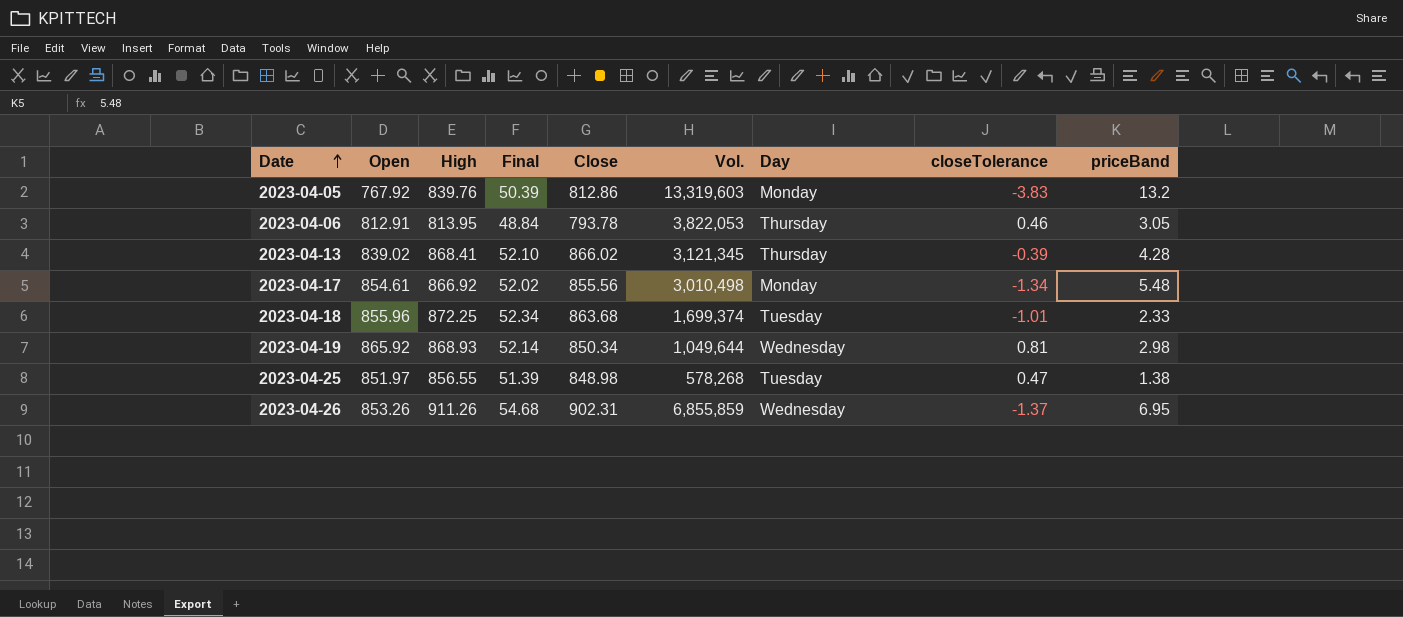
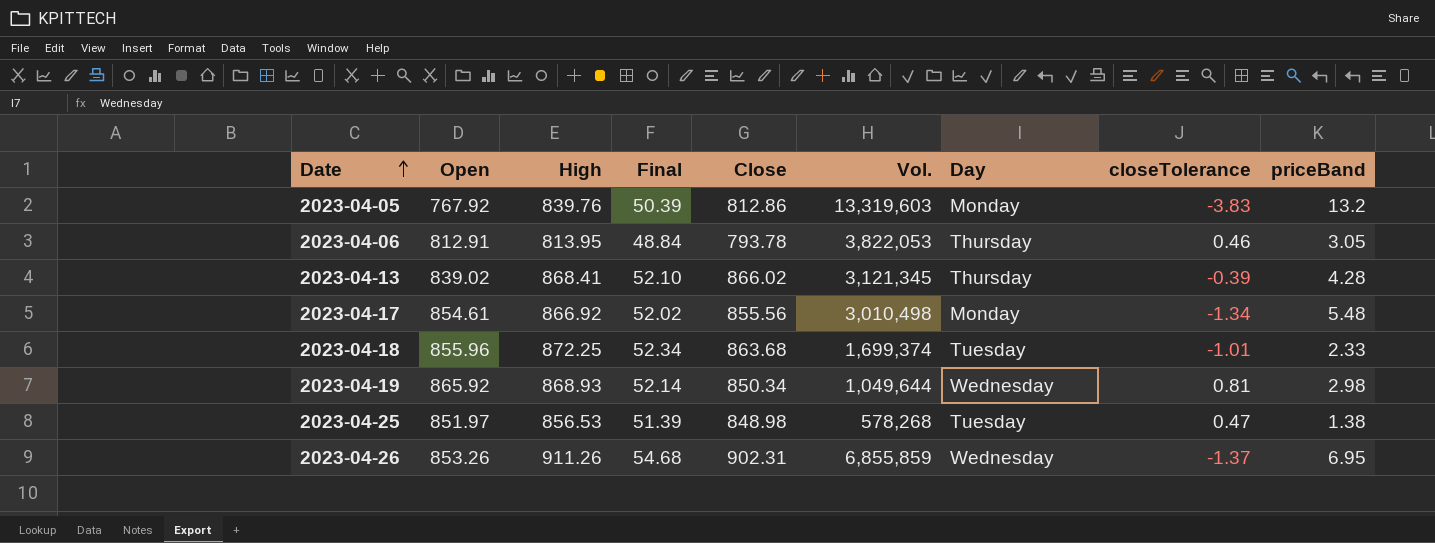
2023-04-25 | High: 856.55 -> 856.53

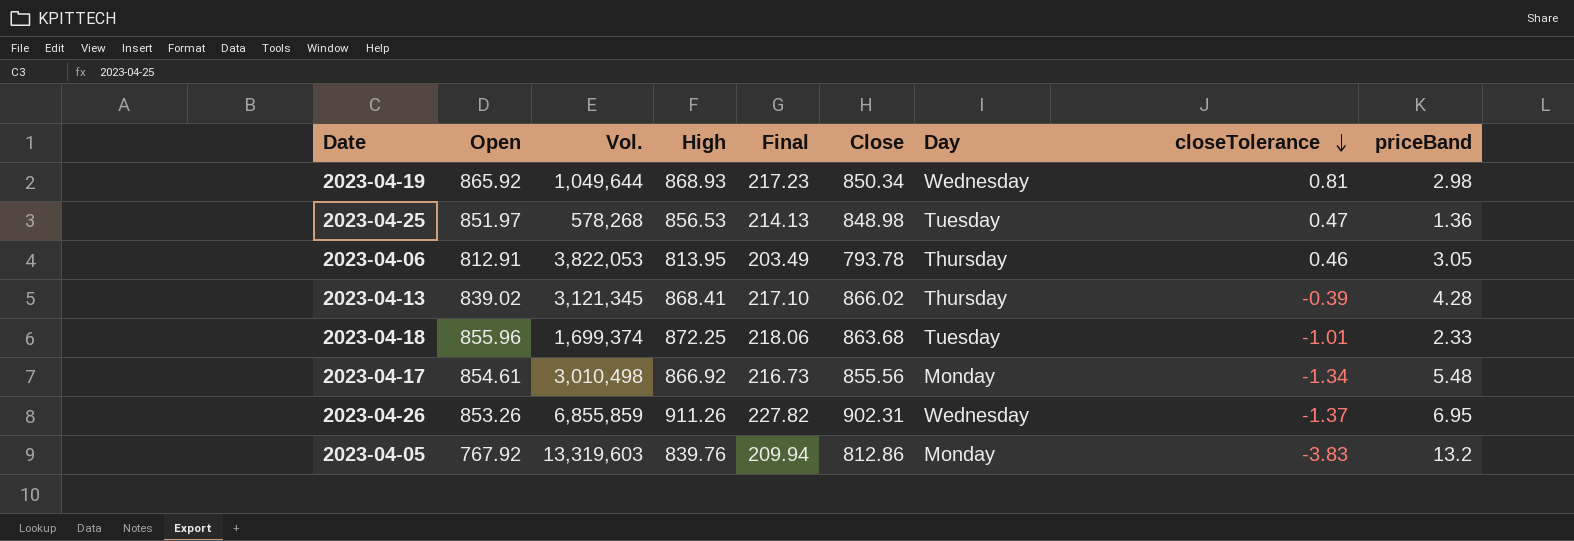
row order: Date ascending -> closeTolerance descending
column Vol. | position: 6 -> 3
column Final | formula: [High] * 0.06 -> [High] * 0.25
2023-04-25 | priceBand: 1.38 -> 1.36

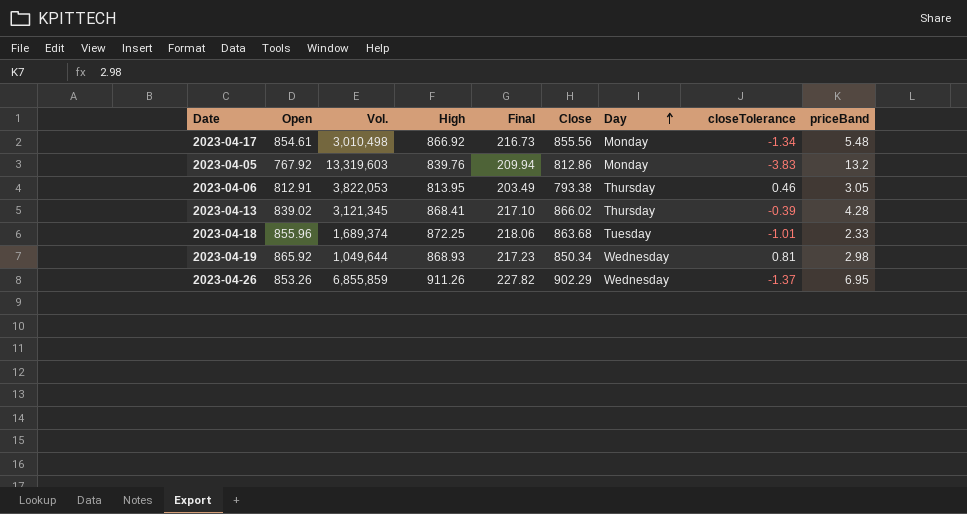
row order: closeTolerance descending -> Day ascending
row 2023-04-25: 851.97 | 578,268 | 856.53 | 214.13 | 848.98 | Tuesday | 0.47 | 1.36 -> none
2023-04-06 | Close: 793.78 -> 793.38
2023-04-18 | Vol.: 1,699,374 -> 1,689,374
2023-04-26 | Close: 902.31 -> 902.29

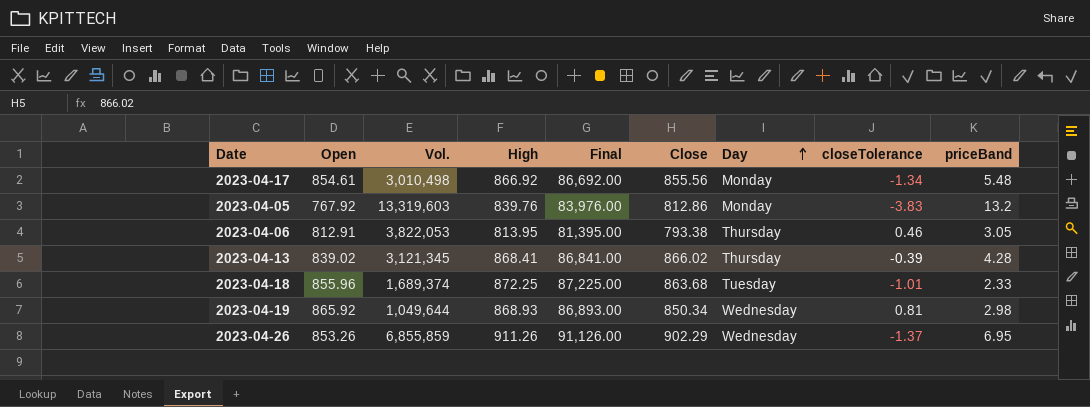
column Final | formula: [High] * 0.25 -> [High] * 100

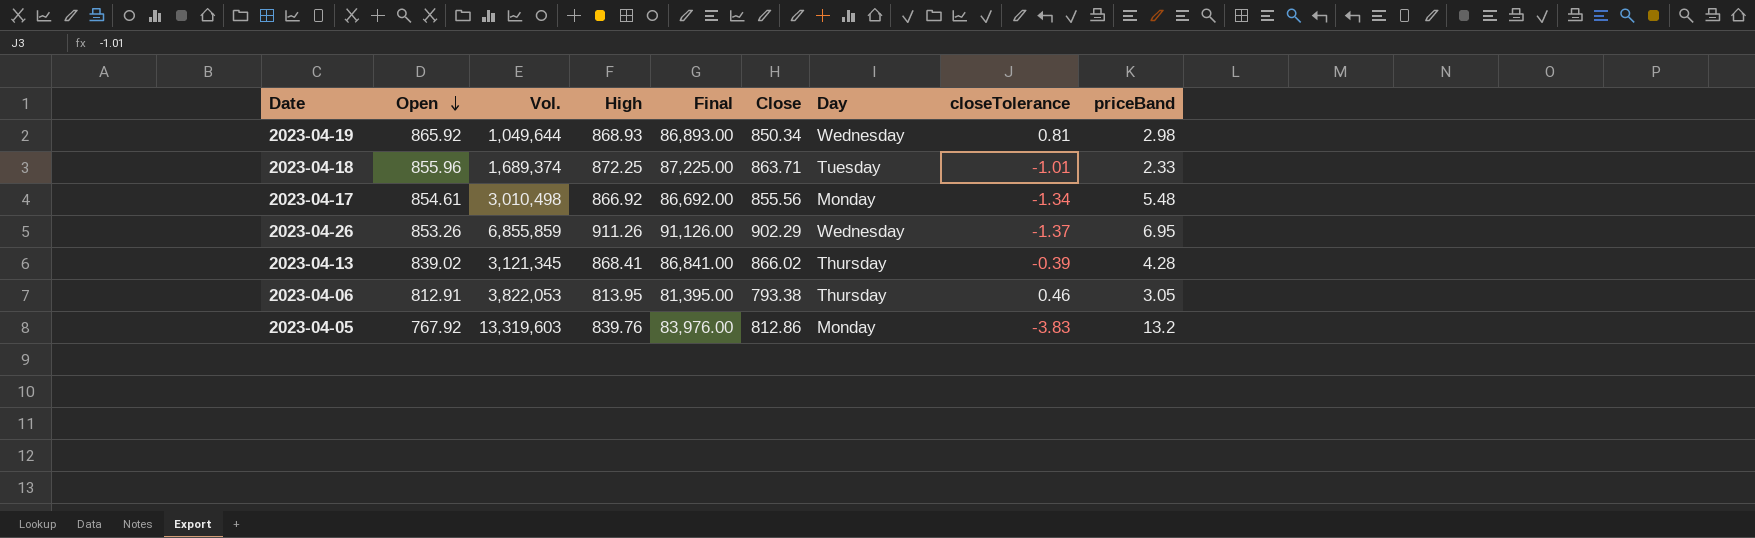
row order: Day ascending -> Open descending
2023-04-18 | Close: 863.68 -> 863.71

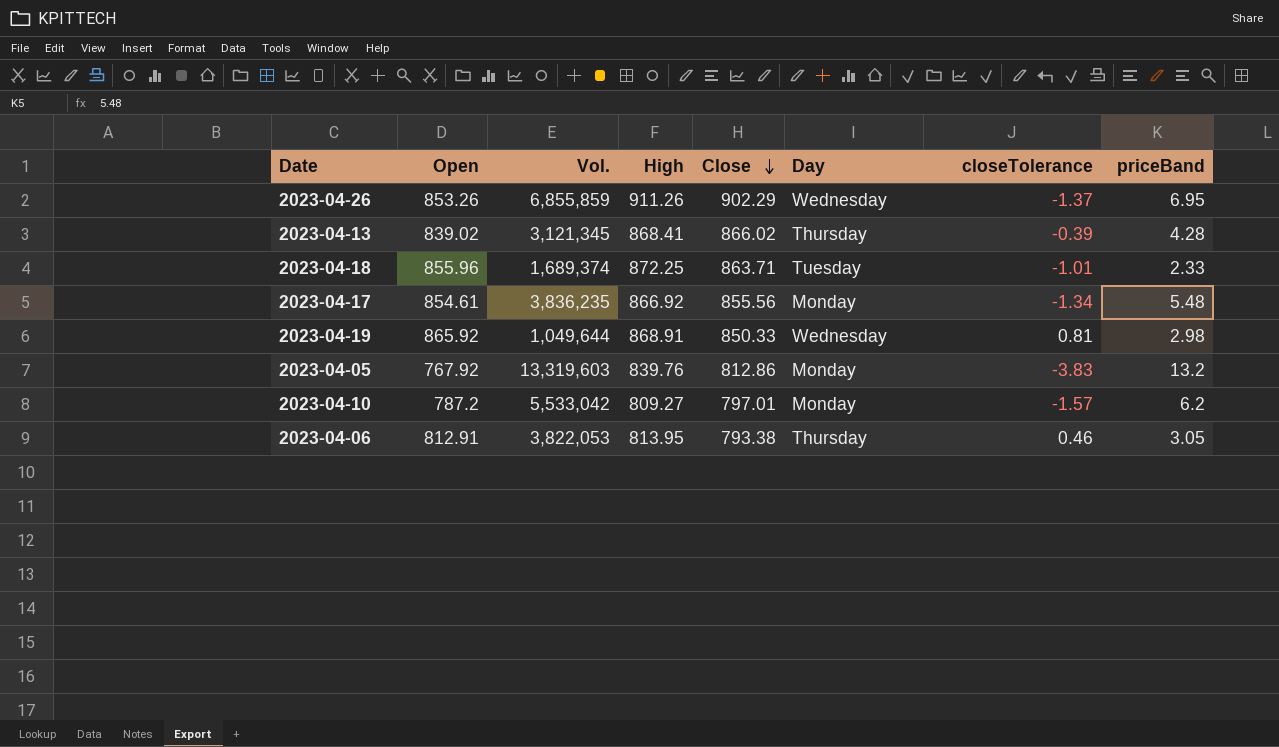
row order: Open descending -> Close descending
column Final | formula: [High] * 100 -> none
2023-04-17 | Vol.: 3,010,498 -> 3,836,235
2023-04-19 | High: 868.93 -> 868.91
2023-04-19 | Close: 850.34 -> 850.33
row 2023-04-10: none -> 787.2 | 5,533,042 | 809.27 | 797.01 | Monday | -1.57 | 6.2

